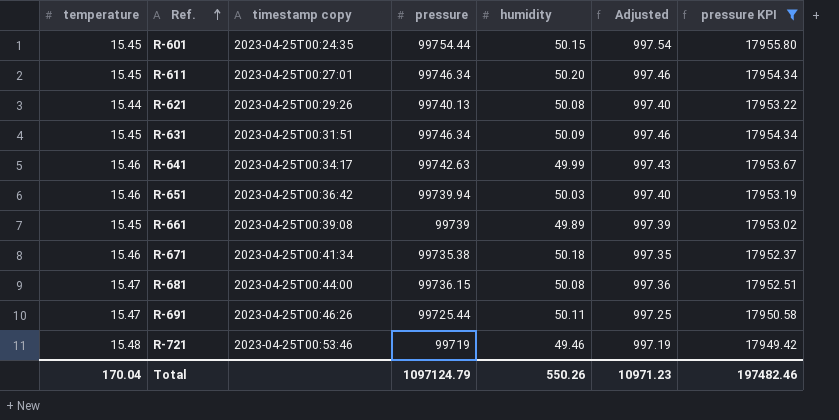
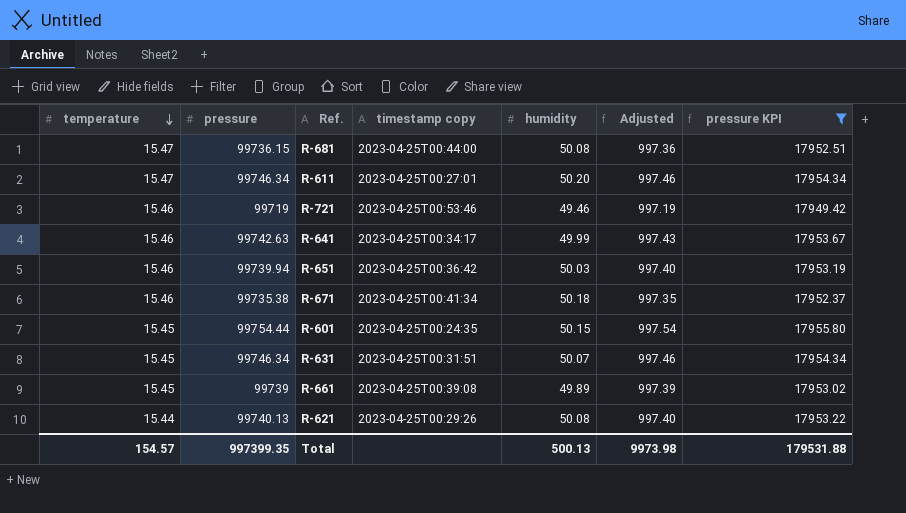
row order: Ref. ascending -> temperature descending
column pressure | position: 4 -> 2
row R-691: 15.47 | 2023-04-25T00:46:26 | 99725.44 | 50.11 | 997.25 | 17950.58 -> none
R-611 | temperature: 15.45 -> 15.47
R-721 | temperature: 15.48 -> 15.46
R-631 | humidity: 50.09 -> 50.07
Total | temperature: 170.04 -> 154.57
Total | pressure: 1097124.79 -> 997399.35
Total | humidity: 550.26 -> 500.13
Total | Adjusted: 10971.23 -> 9973.98
Total | pressure KPI: 197482.46 -> 179531.88

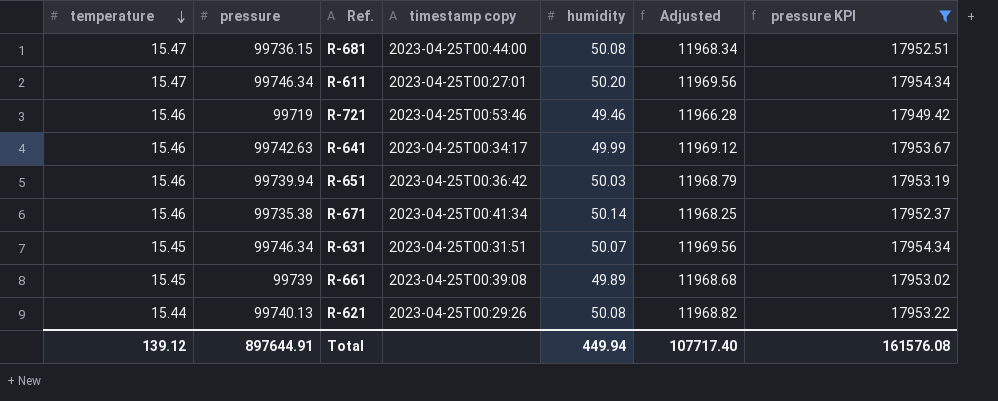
column Adjusted | formula: [pressure] * 0.01 -> [pressure] * 0.12
row R-601: 15.45 | 99754.44 | 2023-04-25T00:24:35 | 50.15 | 997.54 | 17955.80 -> none
R-671 | humidity: 50.18 -> 50.14
Total | temperature: 154.57 -> 139.12
Total | pressure: 997399.35 -> 897644.91
Total | humidity: 500.13 -> 449.94
Total | Adjusted: 9973.98 -> 107717.40
Total | pressure KPI: 179531.88 -> 161576.08

